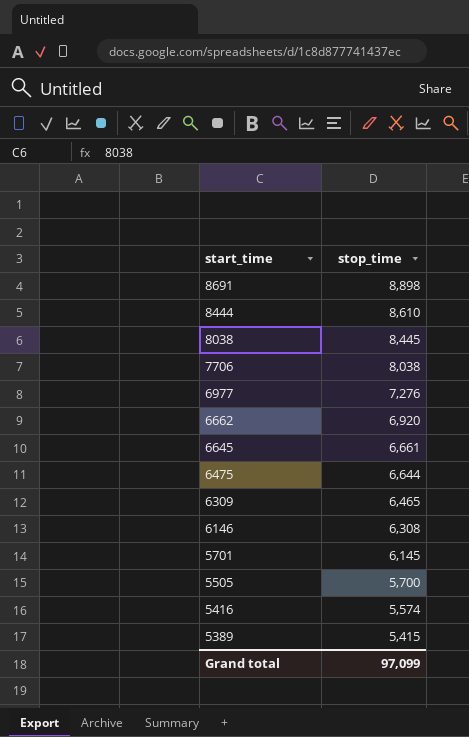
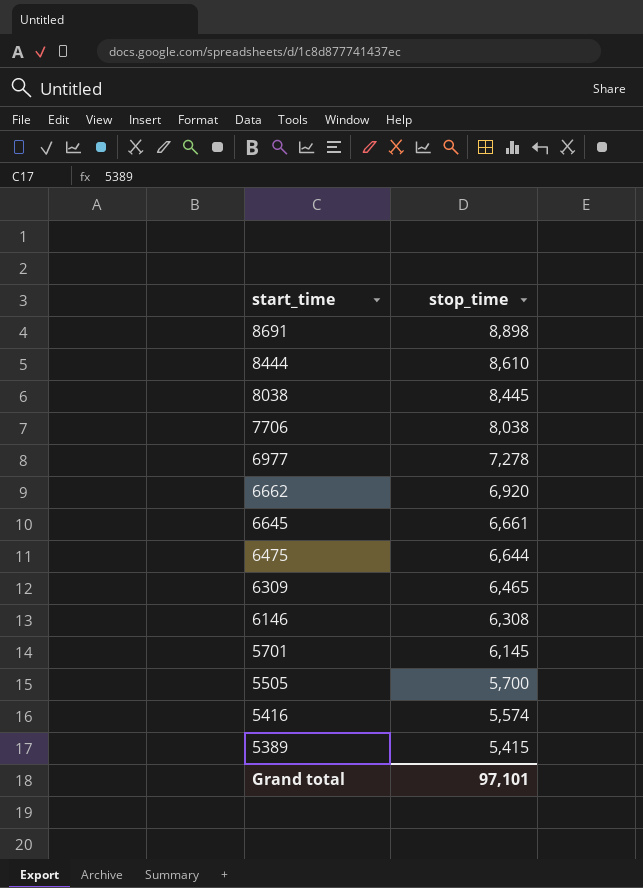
6977 | stop_time: 7,276 -> 7,278
Grand total | stop_time: 97,099 -> 97,101

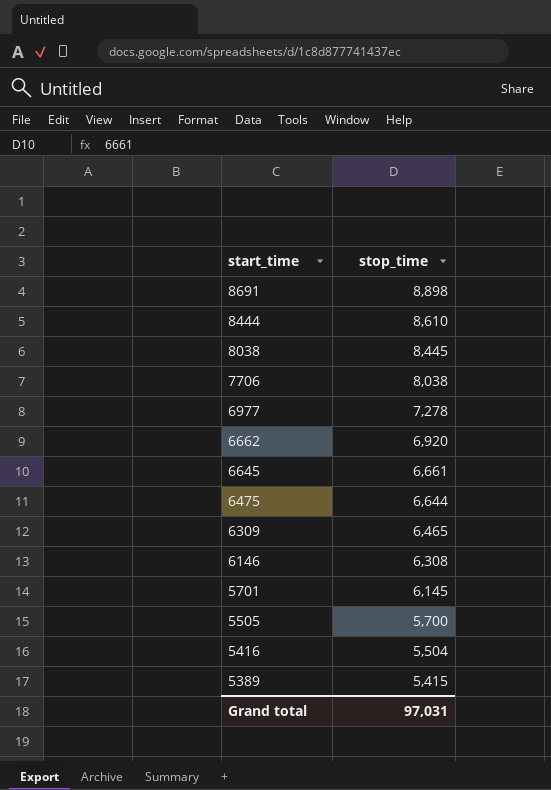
5416 | stop_time: 5,574 -> 5,504
Grand total | stop_time: 97,101 -> 97,031

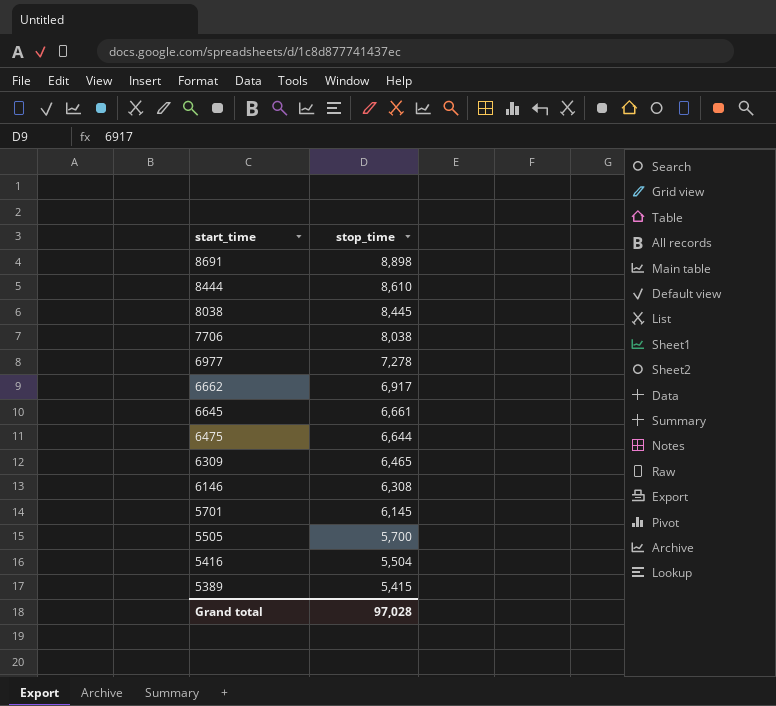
6662 | stop_time: 6,920 -> 6,917
Grand total | stop_time: 97,031 -> 97,028

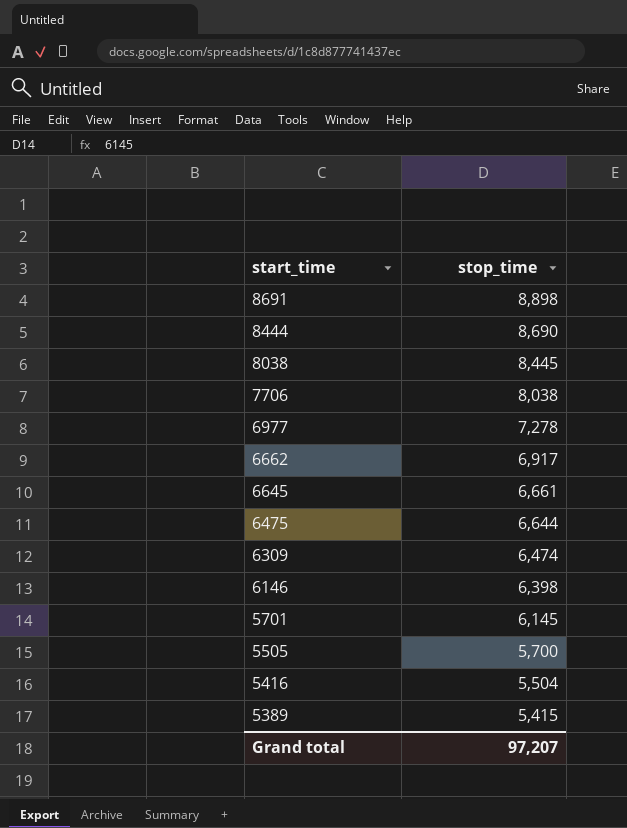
8444 | stop_time: 8,610 -> 8,690
6309 | stop_time: 6,465 -> 6,474
6146 | stop_time: 6,308 -> 6,398
Grand total | stop_time: 97,028 -> 97,207

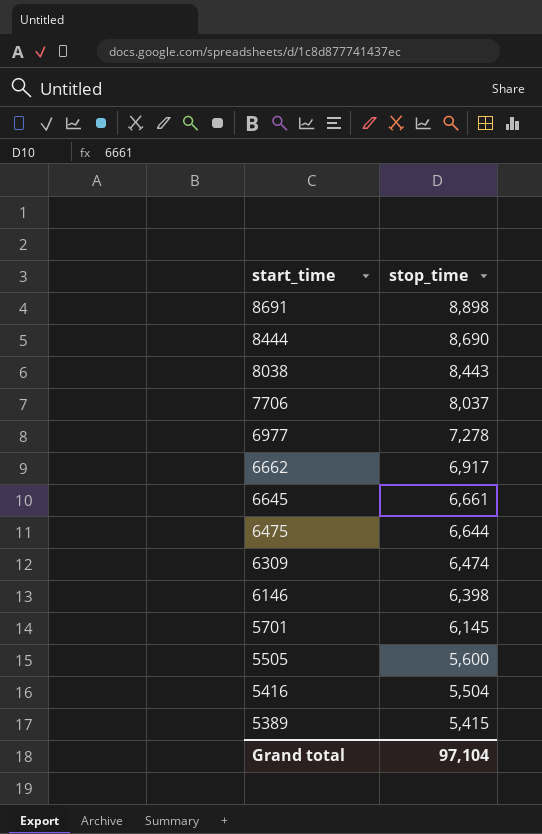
8038 | stop_time: 8,445 -> 8,443
7706 | stop_time: 8,038 -> 8,037
5505 | stop_time: 5,700 -> 5,600
Grand total | stop_time: 97,207 -> 97,104

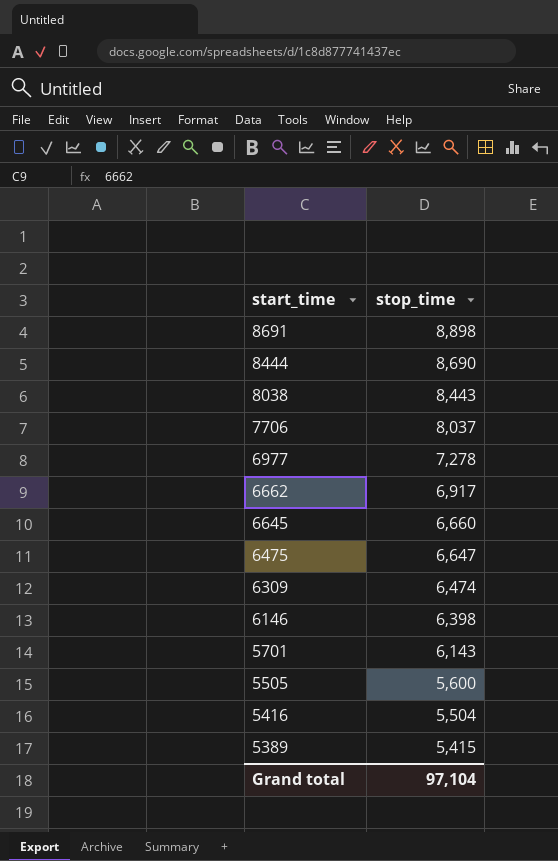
6645 | stop_time: 6,661 -> 6,660
6475 | stop_time: 6,644 -> 6,647
5701 | stop_time: 6,145 -> 6,143

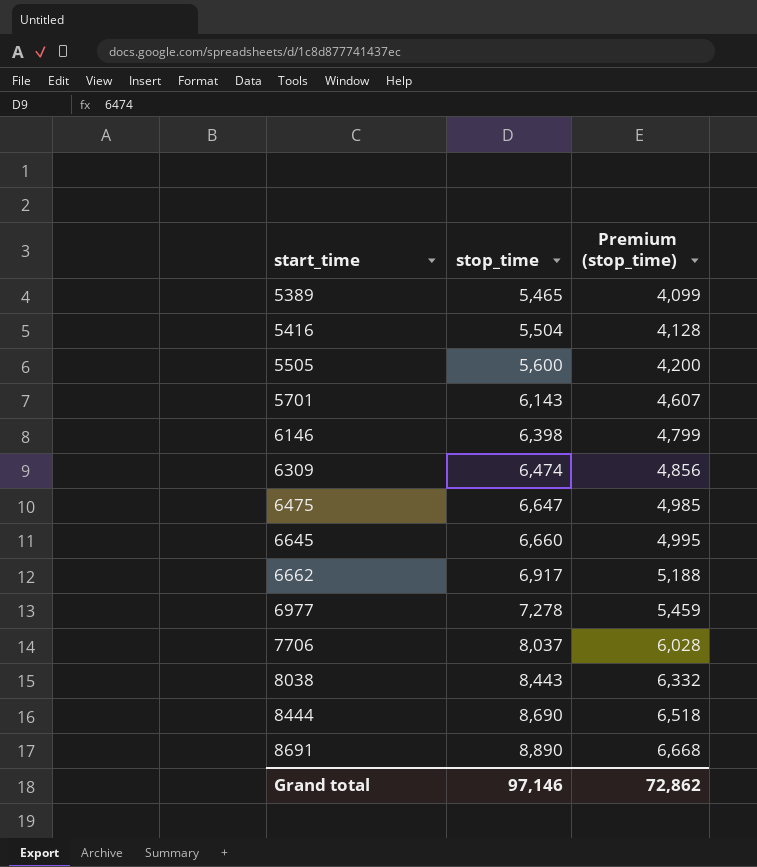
row order: start_time descending -> start_time ascending
column Premium (stop_time) | formula: none -> [stop_time] * 0.75
5389 | stop_time: 5,415 -> 5,465
8691 | stop_time: 8,898 -> 8,890
Grand total | stop_time: 97,104 -> 97,146

